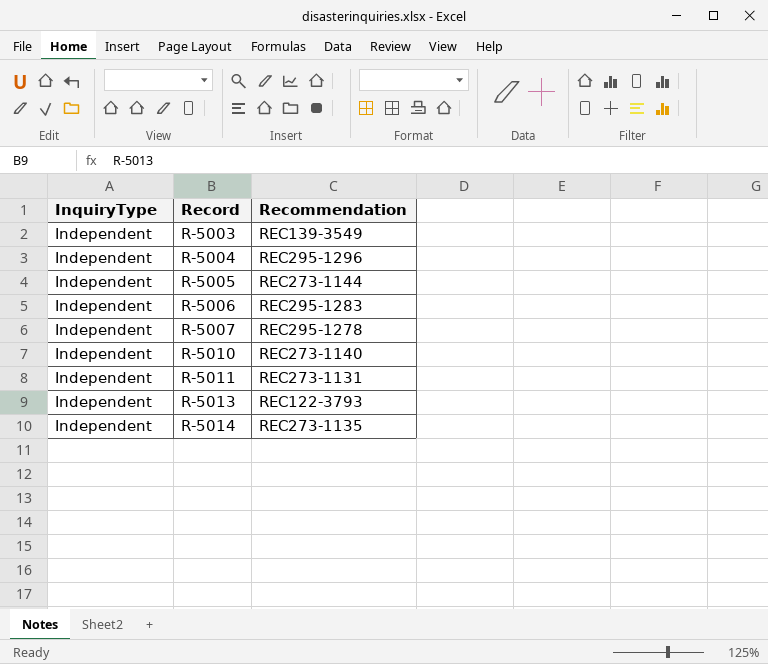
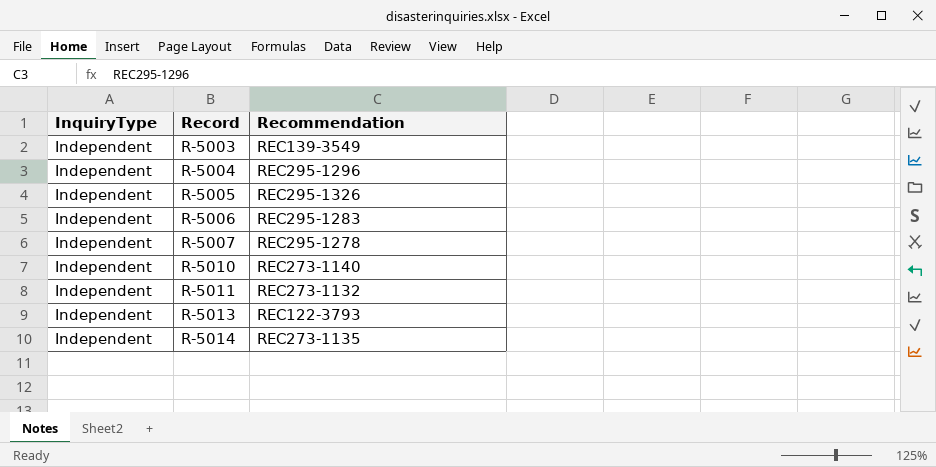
R-5005 | Recommendation: REC273-1144 -> REC295-1326
R-5011 | Recommendation: REC273-1131 -> REC273-1132

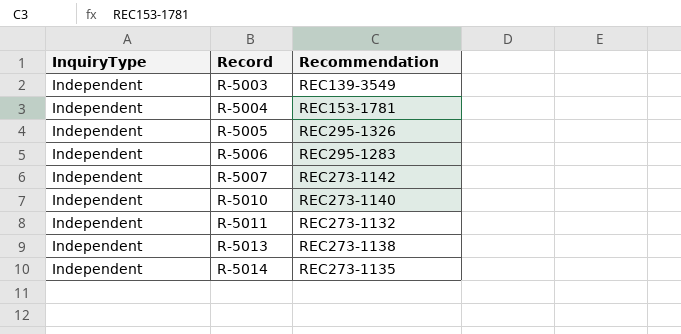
R-5004 | Recommendation: REC295-1296 -> REC153-1781
R-5007 | Recommendation: REC295-1278 -> REC273-1142
R-5013 | Recommendation: REC122-3793 -> REC273-1138

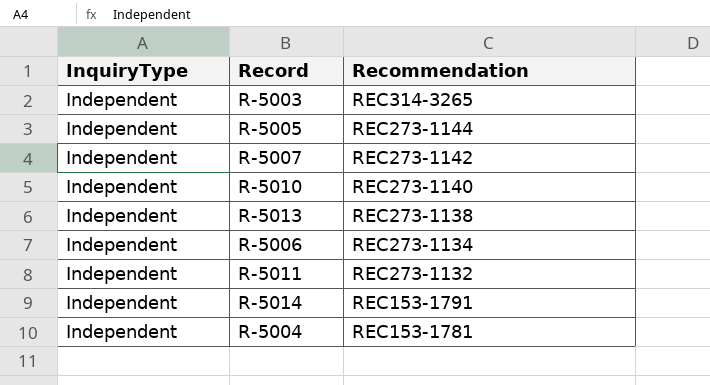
row order: Record ascending -> Recommendation descending
R-5003 | Recommendation: REC139-3549 -> REC314-3265
R-5005 | Recommendation: REC295-1326 -> REC273-1144
R-5006 | Recommendation: REC295-1283 -> REC273-1134
R-5014 | Recommendation: REC273-1135 -> REC153-1791

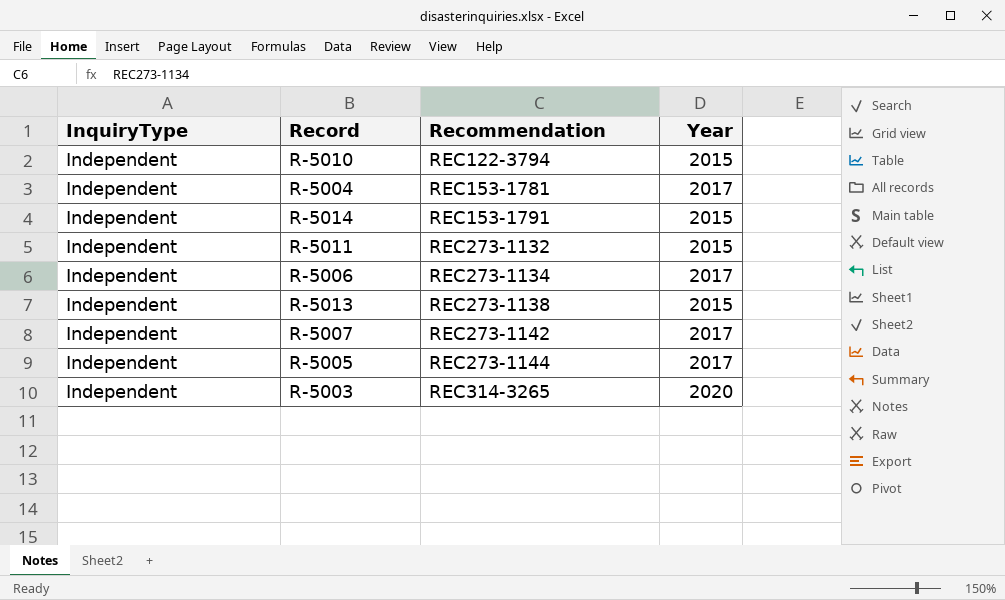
row order: Recommendation descending -> Recommendation ascending
column Year | position: none -> 4
R-5010 | Recommendation: REC273-1140 -> REC122-3794

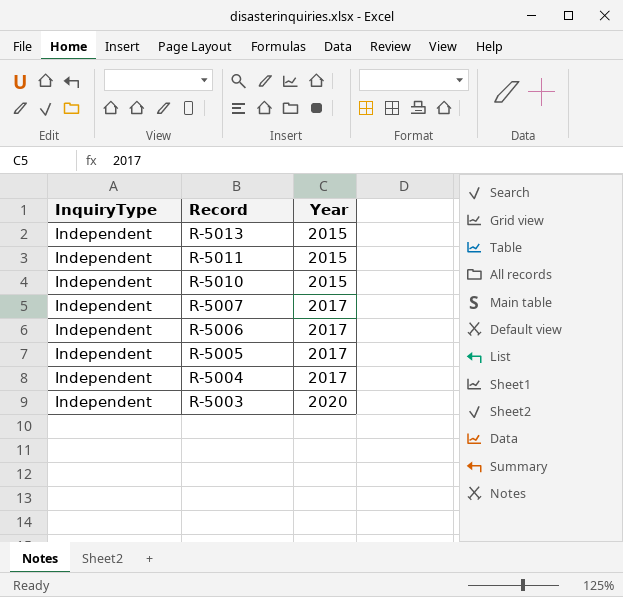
row order: Recommendation ascending -> Record descending
column Recommendation | position: 3 -> none
row R-5014: Independent | REC153-1791 | 2015 -> none

